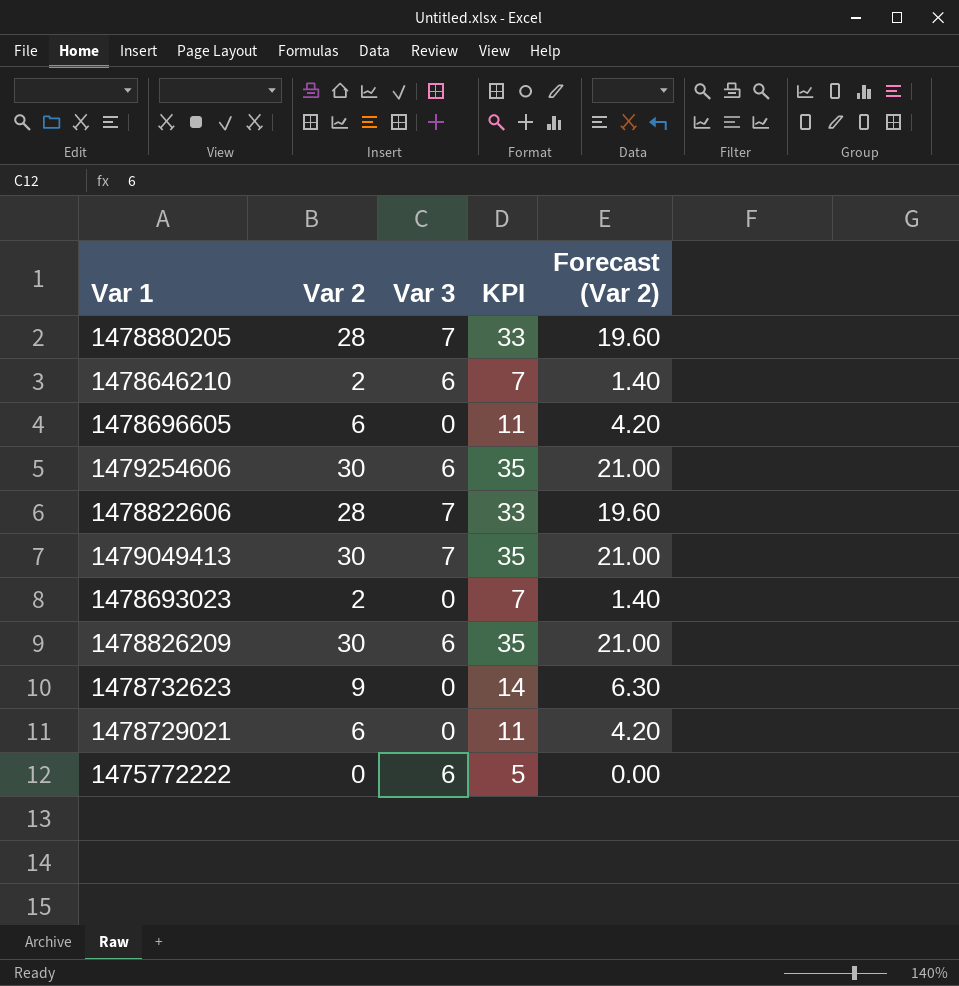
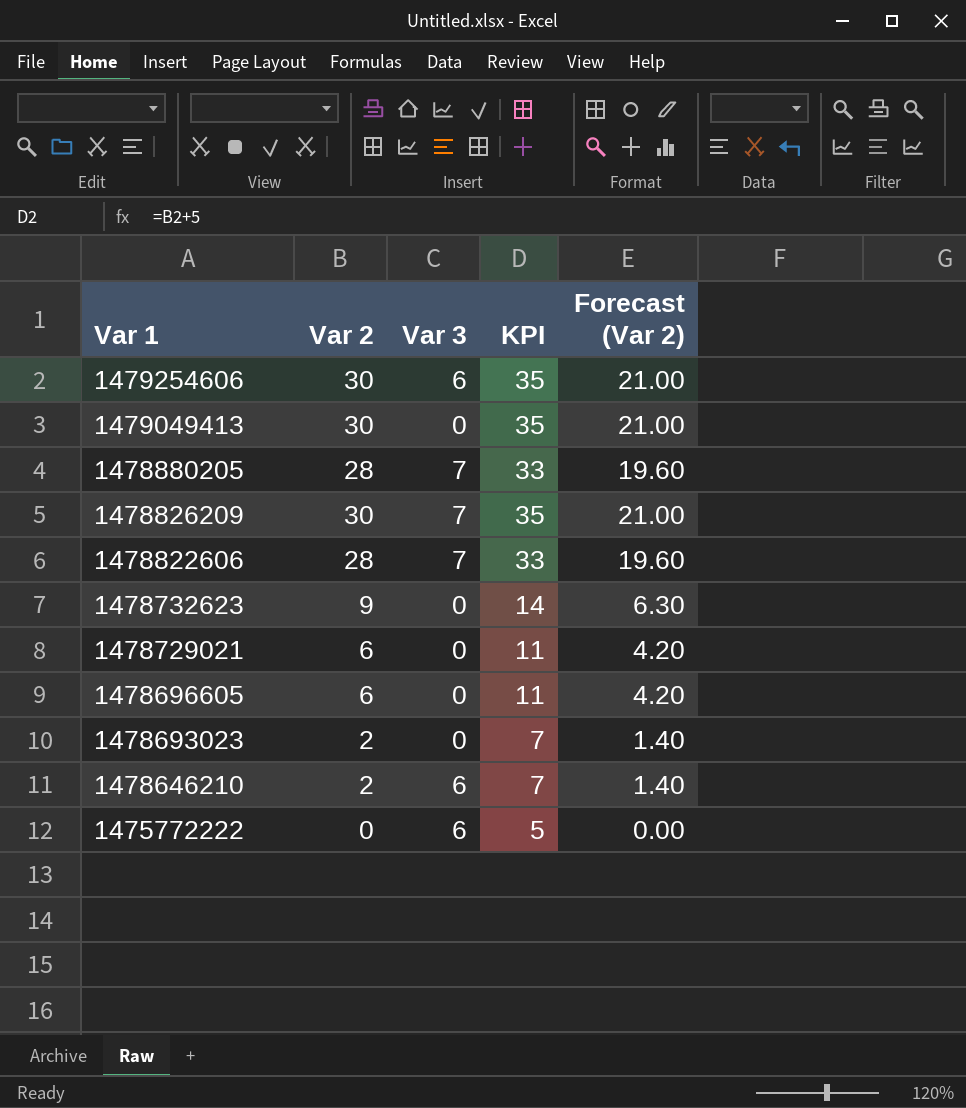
row order: none -> Var 1 descending
1479049413 | Var 3: 7 -> 0
1478826209 | Var 3: 6 -> 7

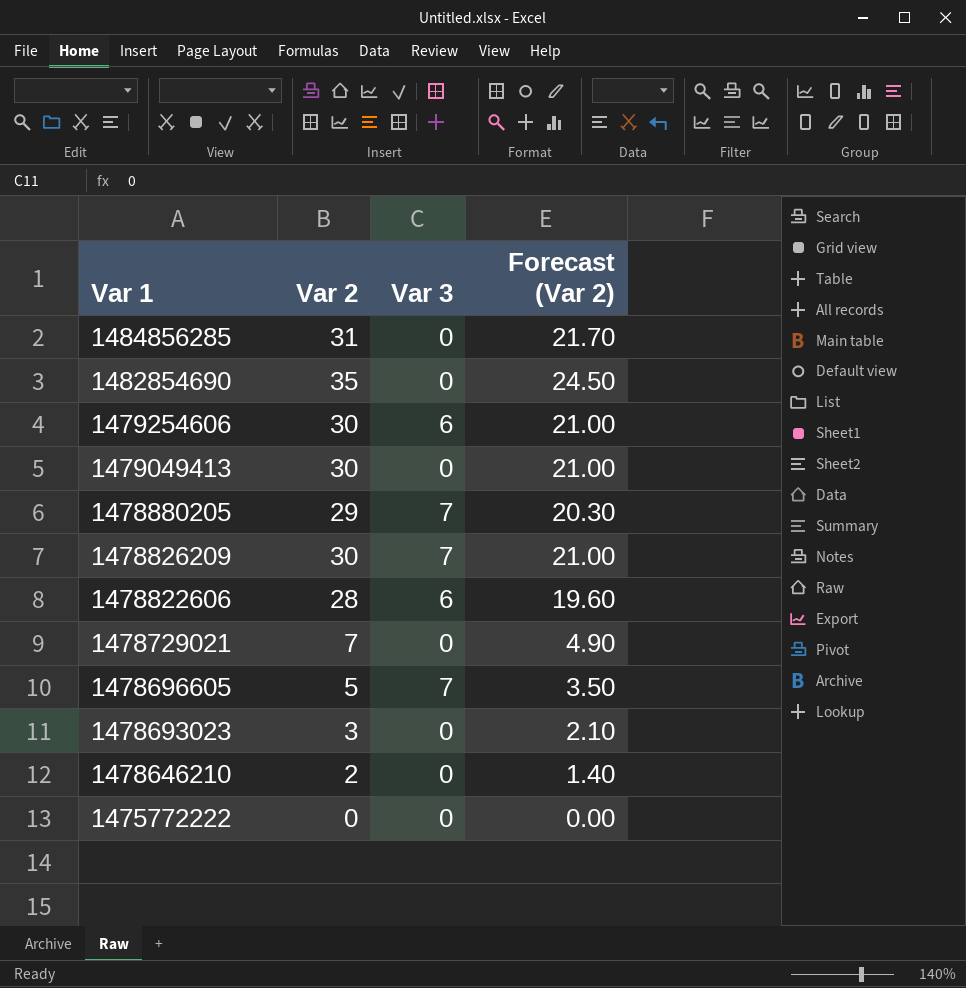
column KPI | formula: [Var 2] + 5 -> none
row 1478732623: 9 | 0 | 14 | 6.30 -> none
row 1484856285: none -> 31 | 0 | 21.70
row 1482854690: none -> 35 | 0 | 24.50
1478880205 | Var 2: 28 -> 29
1478880205 | Forecast (Var 2): 19.60 -> 20.30
1478822606 | Var 3: 7 -> 6
1478729021 | Var 2: 6 -> 7
1478729021 | Forecast (Var 2): 4.20 -> 4.90
1478696605 | Var 2: 6 -> 5
1478696605 | Var 3: 0 -> 7
1478696605 | Forecast (Var 2): 4.20 -> 3.50
1478693023 | Var 2: 2 -> 3
1478693023 | Forecast (Var 2): 1.40 -> 2.10
1478646210 | Var 3: 6 -> 0
1475772222 | Var 3: 6 -> 0

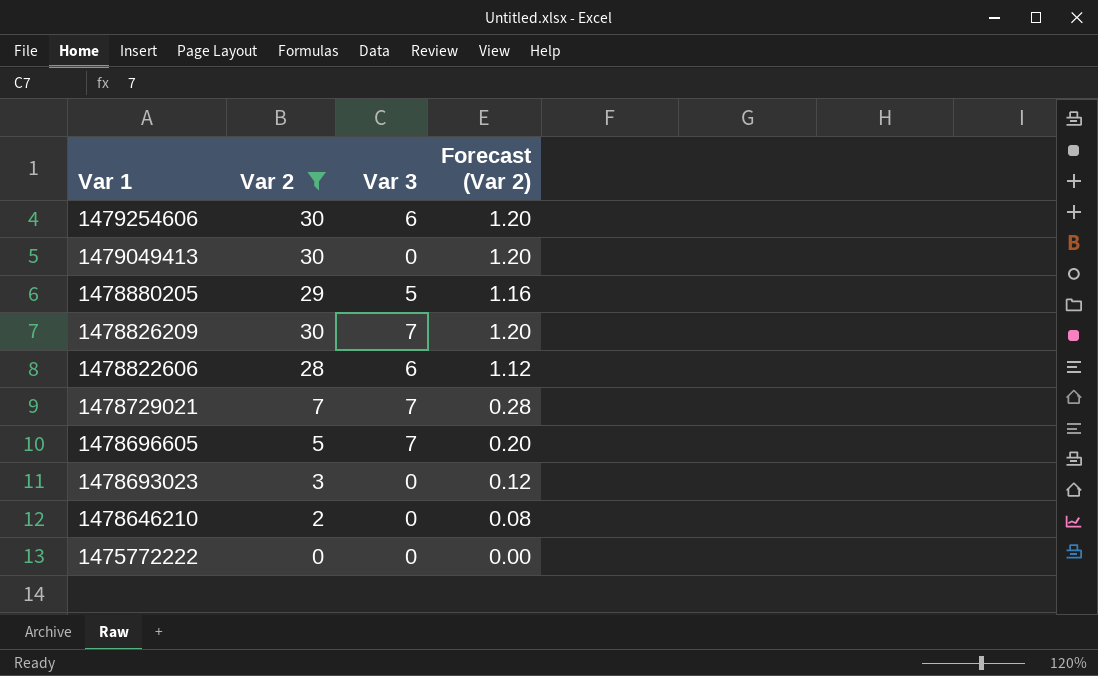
filter: none -> Var 2 <= 30
column Forecast (Var 2) | formula: [Var 2] * 0.7 -> [Var 2] * 0.04
1478880205 | Var 3: 7 -> 5
1478729021 | Var 3: 0 -> 7

